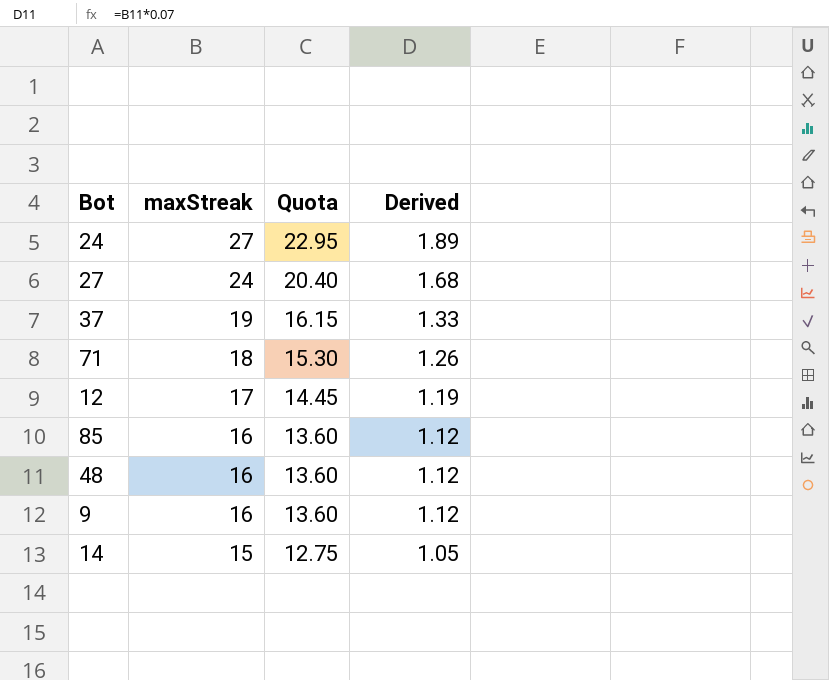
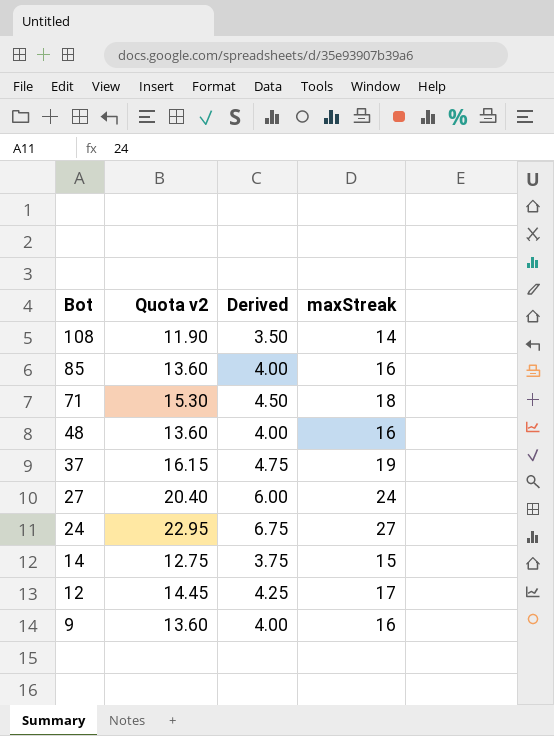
row order: maxStreak descending -> Bot descending
column name: Quota -> Quota v2
column Derived | formula: [maxStreak] * 0.07 -> [maxStreak] * 0.25
column maxStreak | position: 2 -> 4
row 108: none -> 11.90 | 3.50 | 14

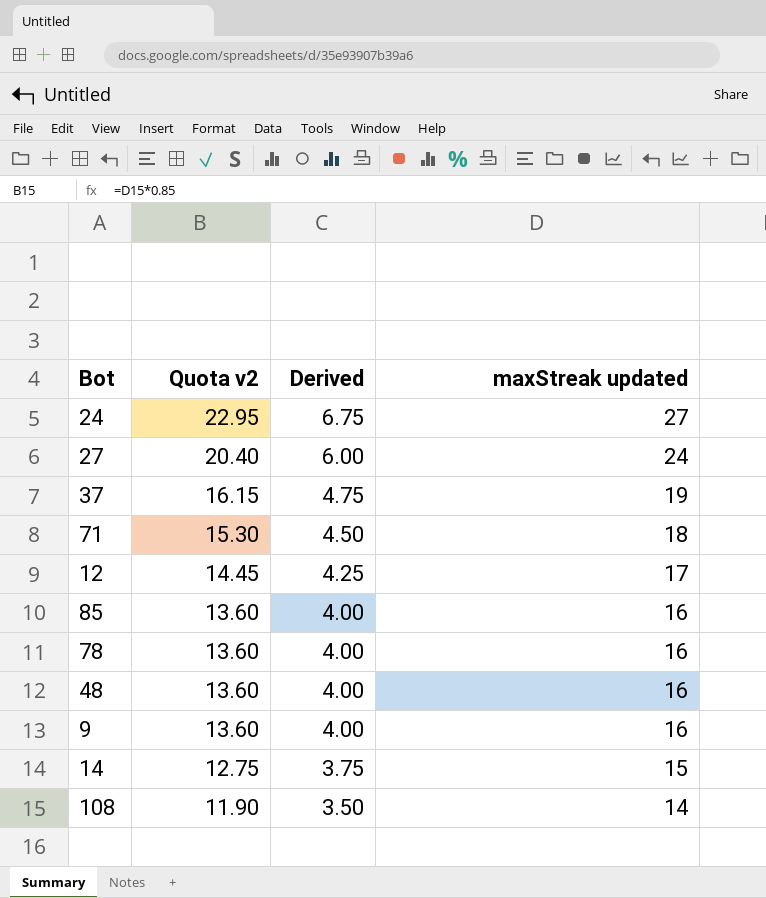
row order: Bot descending -> Quota v2 descending
column name: maxStreak -> maxStreak updated
row 78: none -> 13.60 | 4.00 | 16

